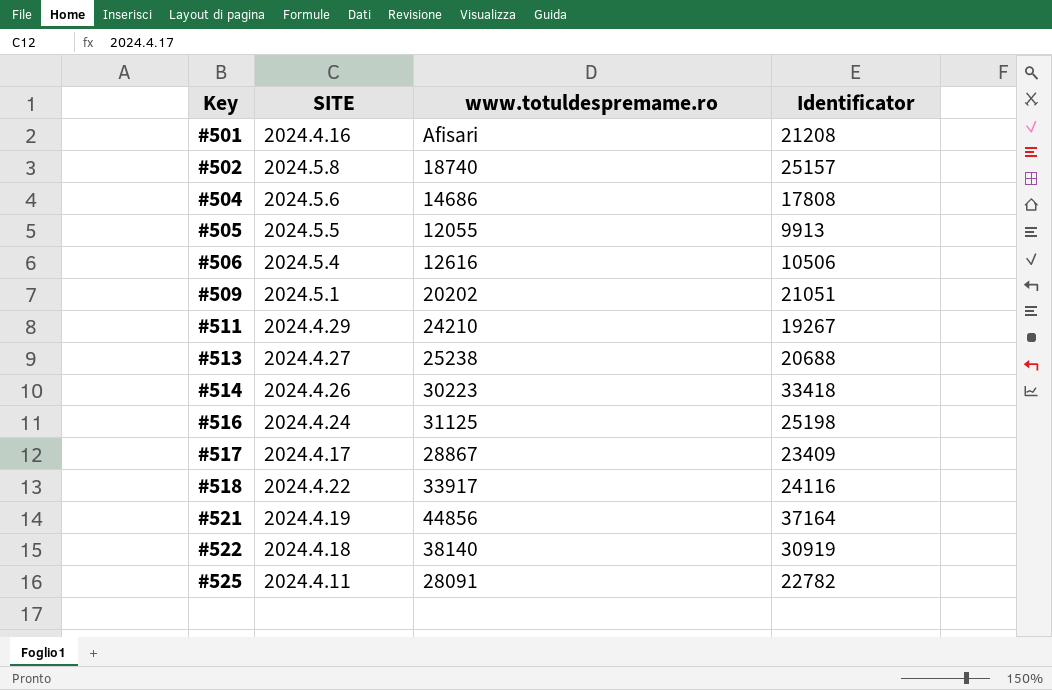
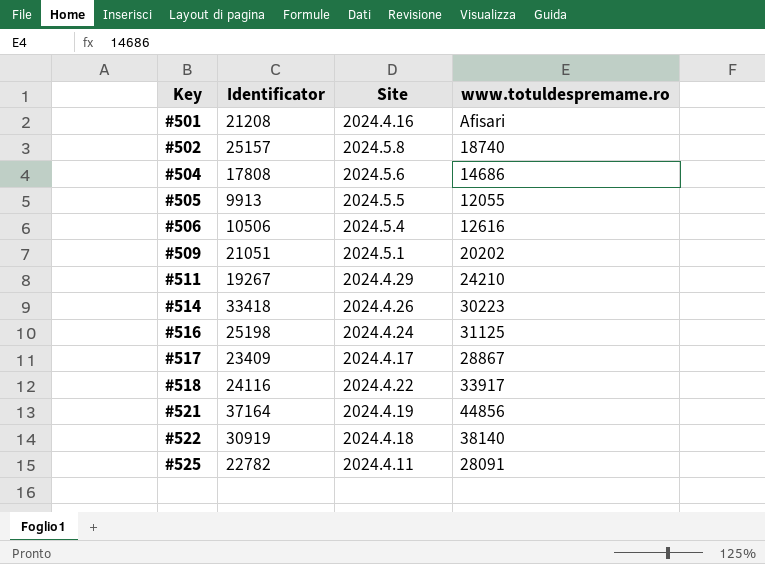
column Identificator | position: 4 -> 2
column name: SITE -> Site
row #513: 2024.4.27 | 25238 | 20688 -> none

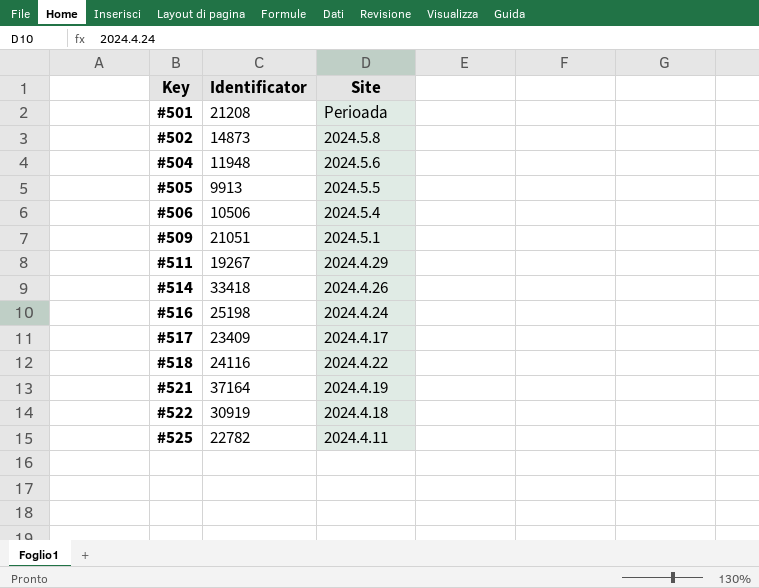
column www.totuldespremame.ro | position: 4 -> none
#501 | Site: 2024.4.16 -> Perioada
#502 | Identificator: 25157 -> 14873
#504 | Identificator: 17808 -> 11948

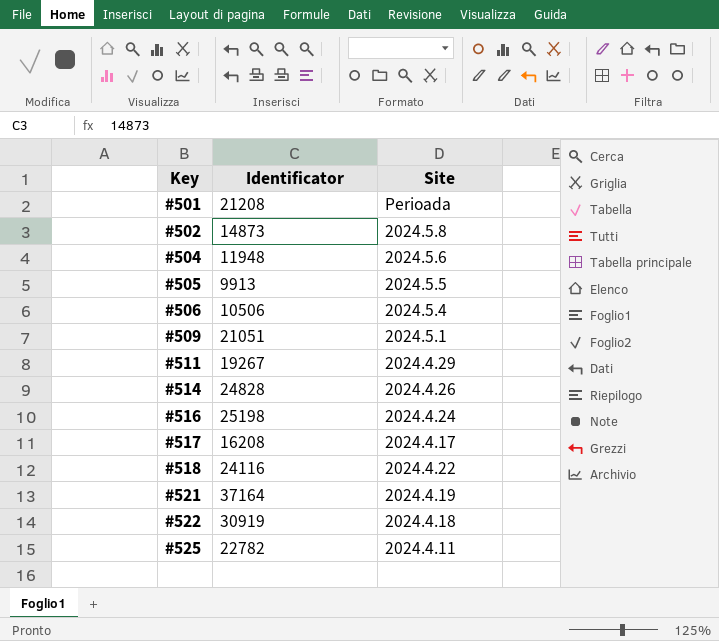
#514 | Identificator: 33418 -> 24828
#517 | Identificator: 23409 -> 16208

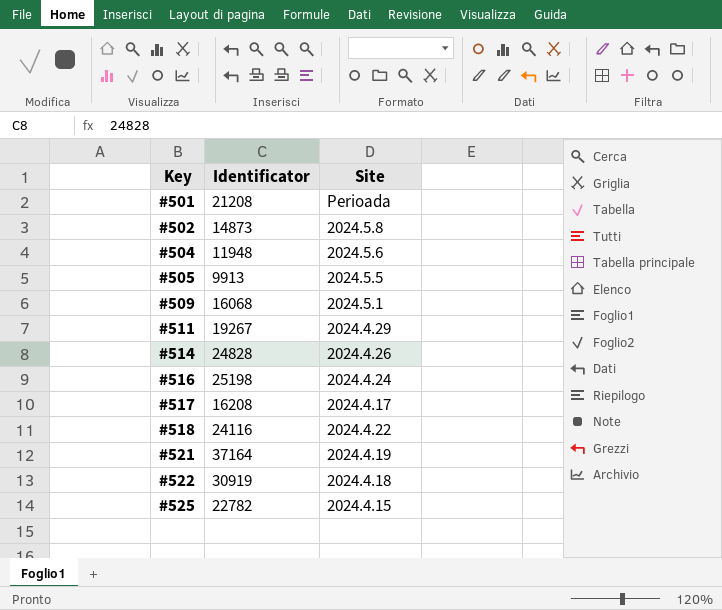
row #506: 10506 | 2024.5.4 -> none
#509 | Identificator: 21051 -> 16068
#525 | Site: 2024.4.11 -> 2024.4.15

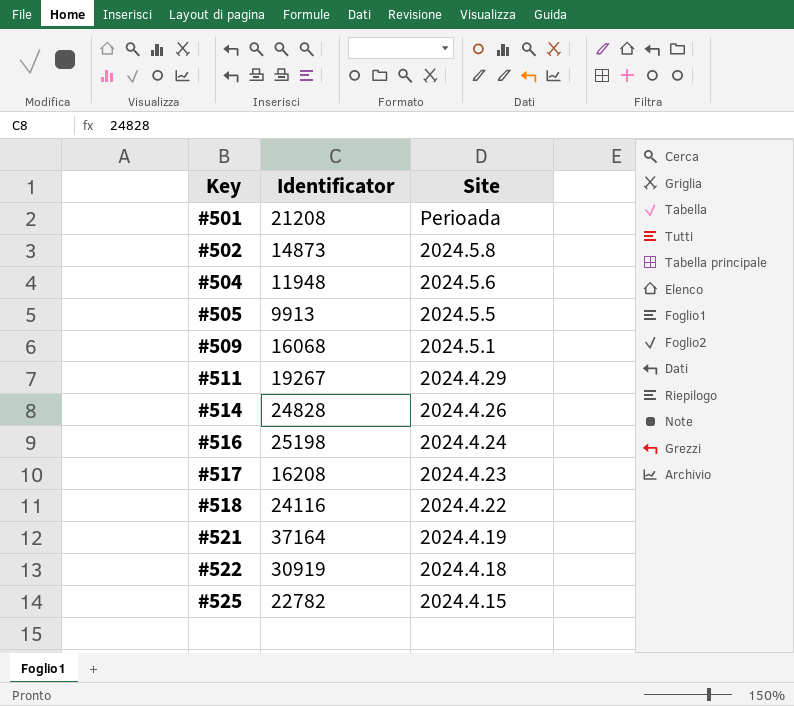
#517 | Site: 2024.4.17 -> 2024.4.23

